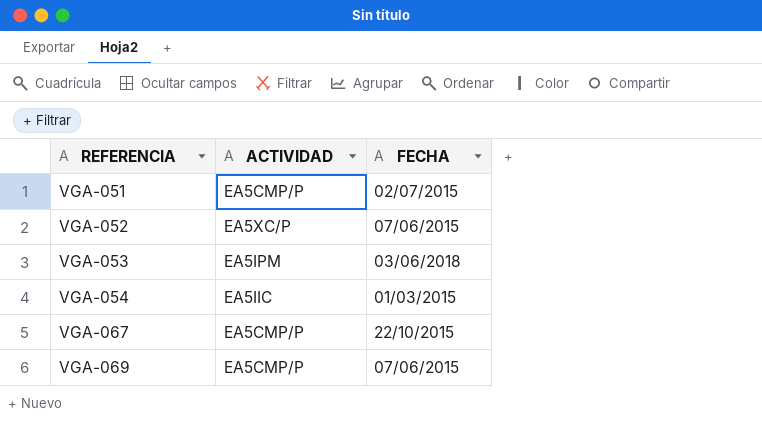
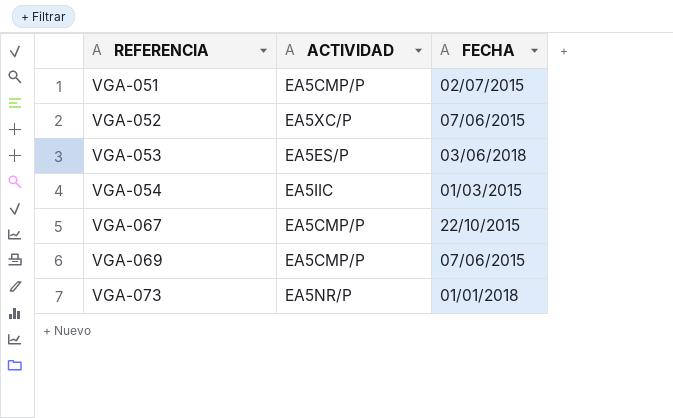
VGA-053 | ACTIVIDAD: EA5IPM -> EA5ES/P
row VGA-073: none -> EA5NR/P | 01/01/2018

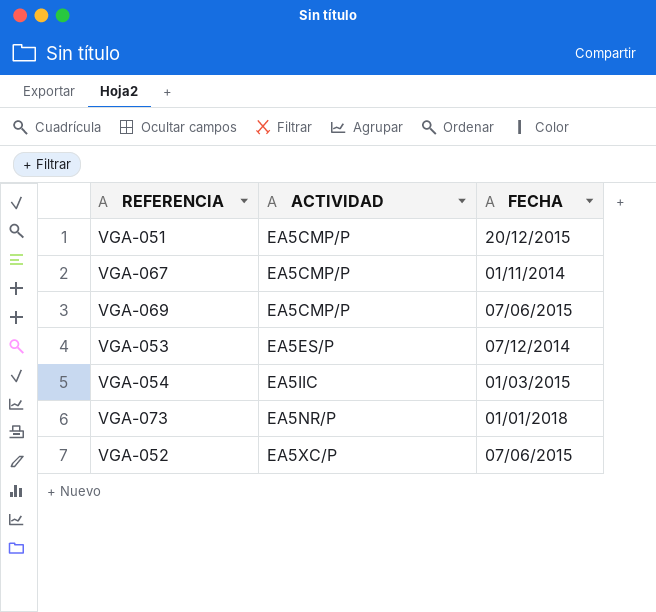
row order: REFERENCIA ascending -> ACTIVIDAD ascending
VGA-051 | FECHA: 02/07/2015 -> 20/12/2015
VGA-067 | FECHA: 22/10/2015 -> 01/11/2014
VGA-053 | FECHA: 03/06/2018 -> 07/12/2014

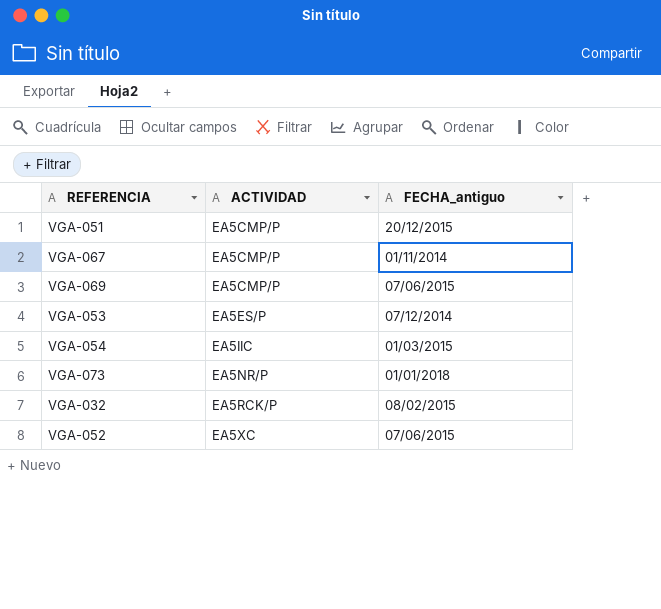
column name: FECHA -> FECHA_antiguo
row VGA-032: none -> EA5RCK/P | 08/02/2015
VGA-052 | ACTIVIDAD: EA5XC/P -> EA5XC

